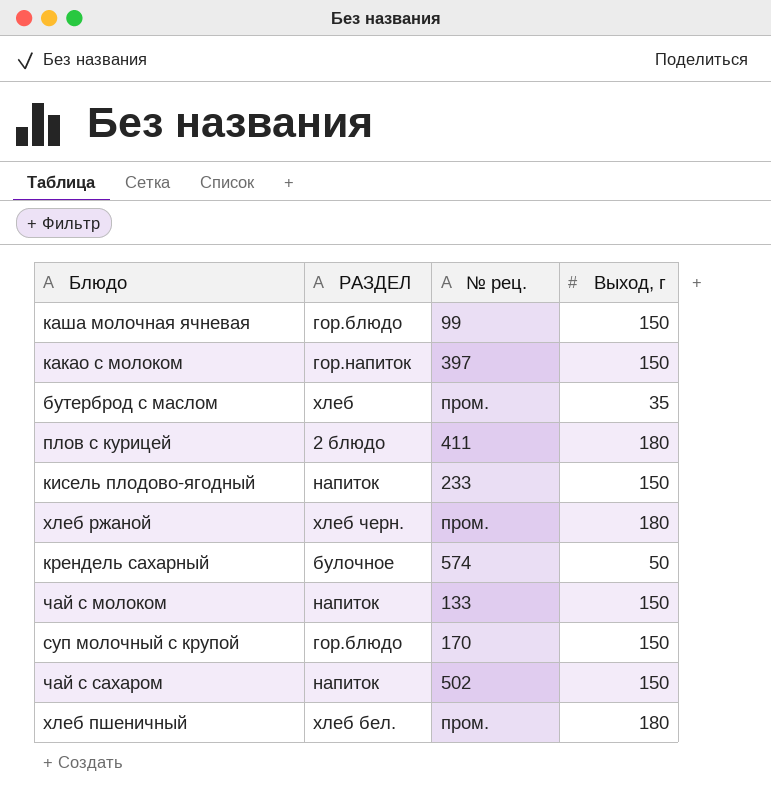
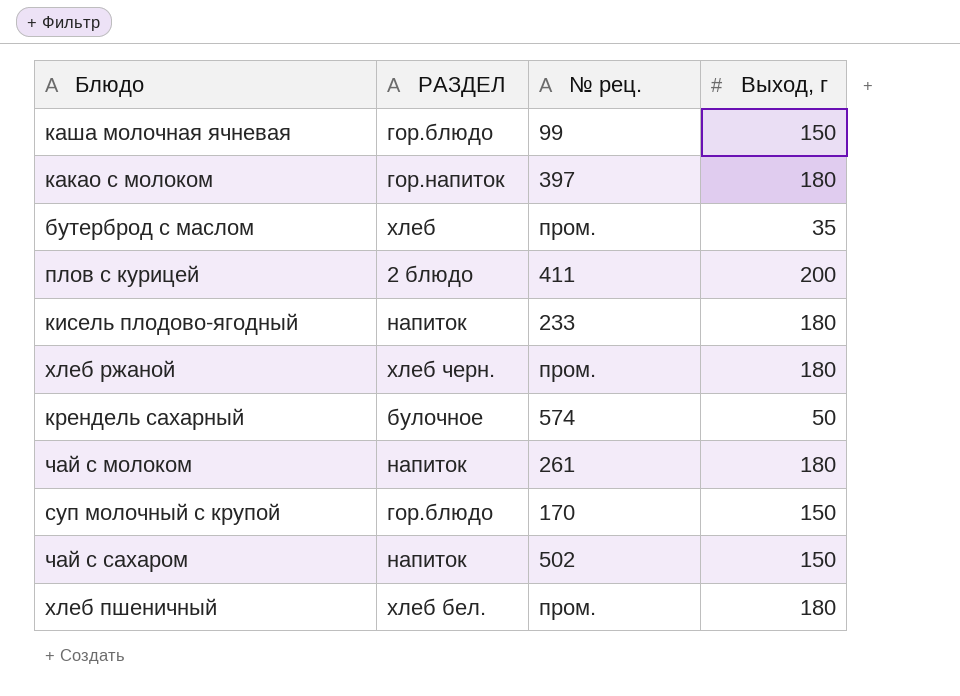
какао с молоком | Выход, г: 150 -> 180
плов с курицей | Выход, г: 180 -> 200
кисель плодово-ягодный | Выход, г: 150 -> 180
чай с молоком | № рец.: 133 -> 261
чай с молоком | Выход, г: 150 -> 180

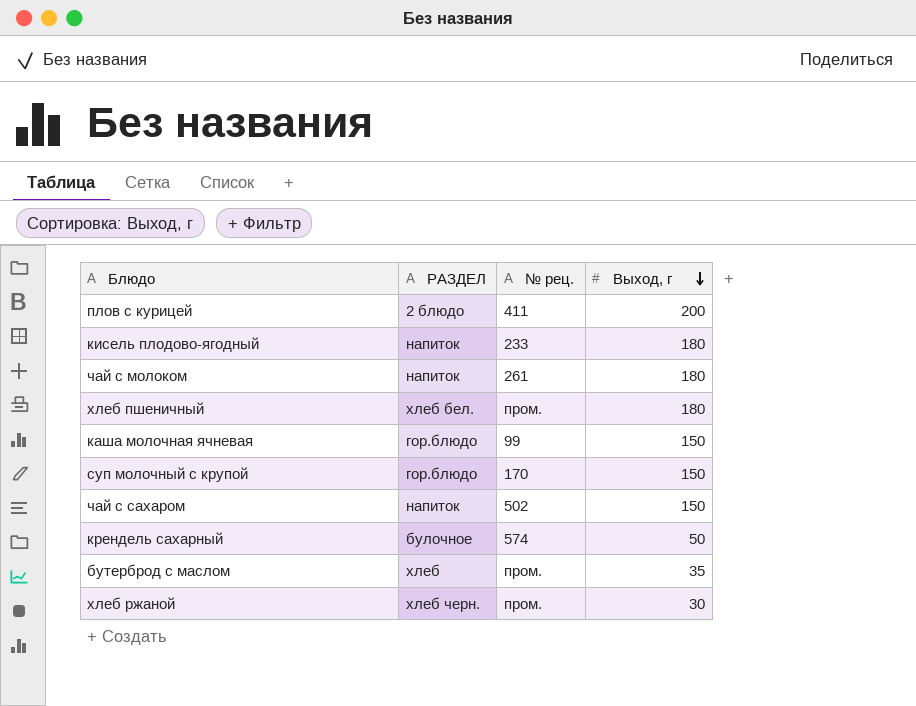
row order: none -> Выход, г descending
row какао с молоком: гор.напиток | 397 | 180 -> none
хлеб ржаной | Выход, г: 180 -> 30

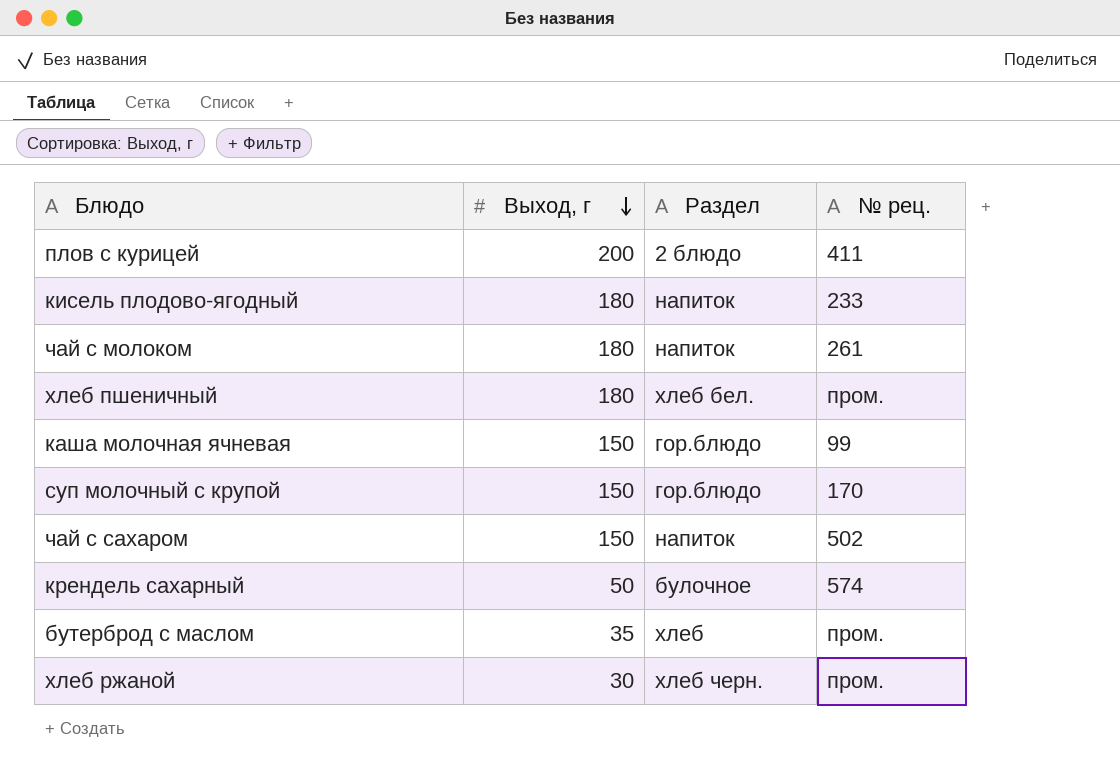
column Выход, г | position: 4 -> 2
column name: РАЗДЕЛ -> Раздел

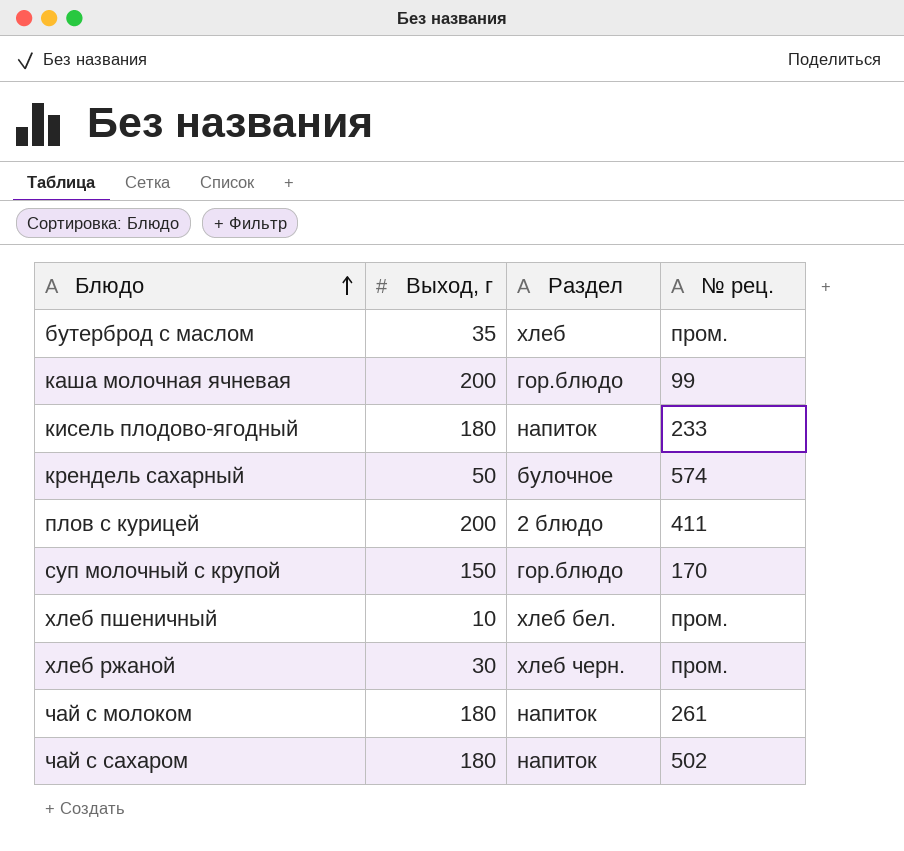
row order: Выход, г descending -> Блюдо ascending
каша молочная ячневая | Выход, г: 150 -> 200
хлеб пшеничный | Выход, г: 180 -> 10
чай с сахаром | Выход, г: 150 -> 180

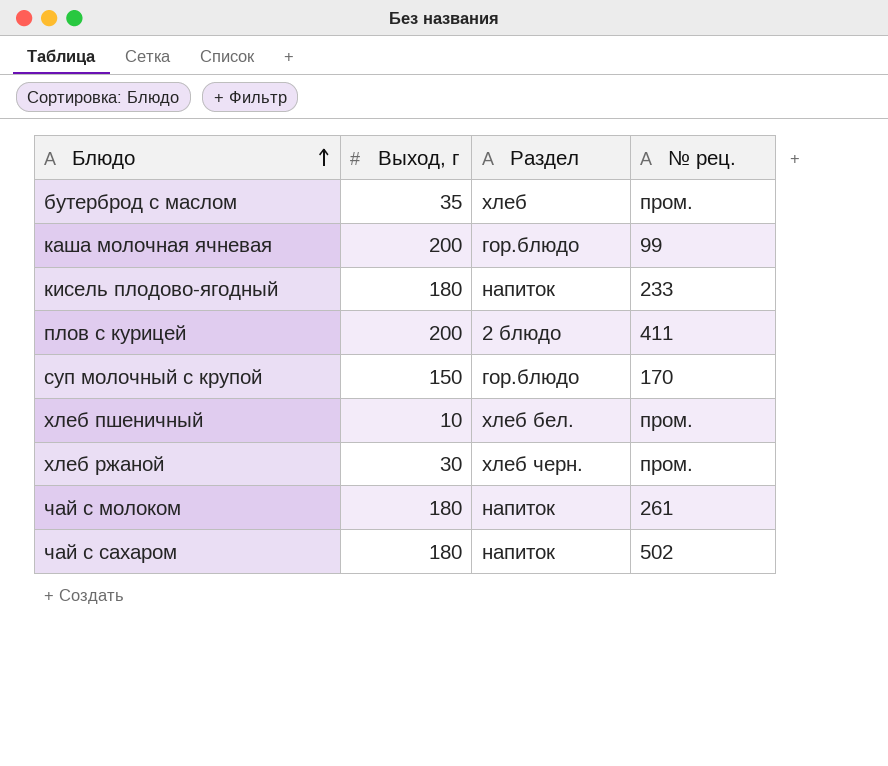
row крендель сахарный: 50 | булочное | 574 -> none

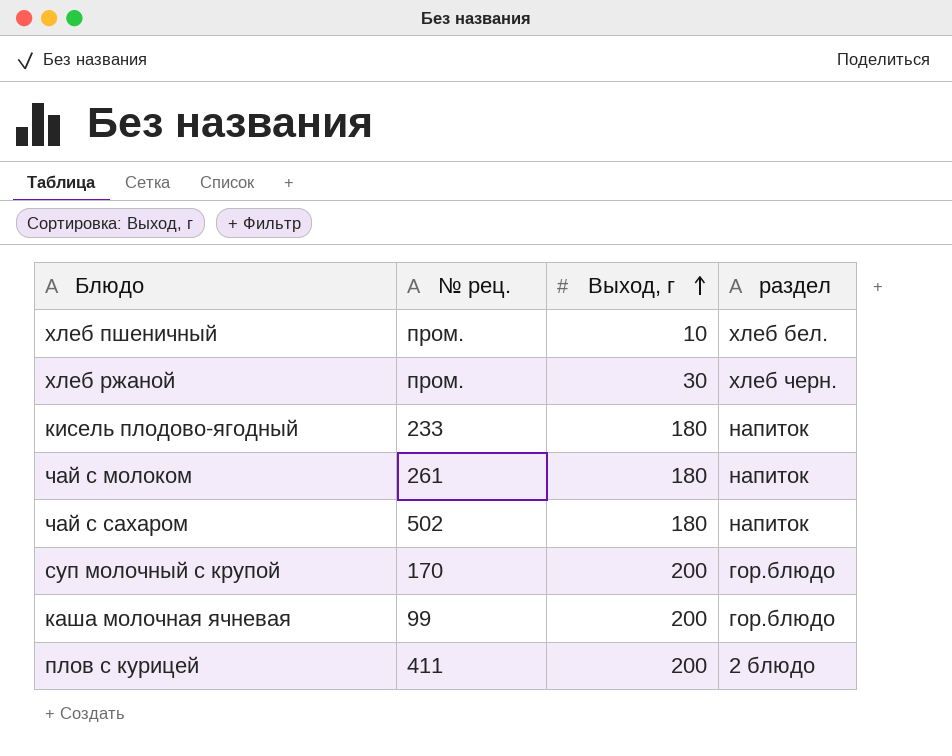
row order: Блюдо ascending -> Выход, г ascending
column № рец. | position: 4 -> 2
column name: Раздел -> раздел
row бутерброд с маслом: 35 | хлеб | пром. -> none
суп молочный с крупой | Выход, г: 150 -> 200

